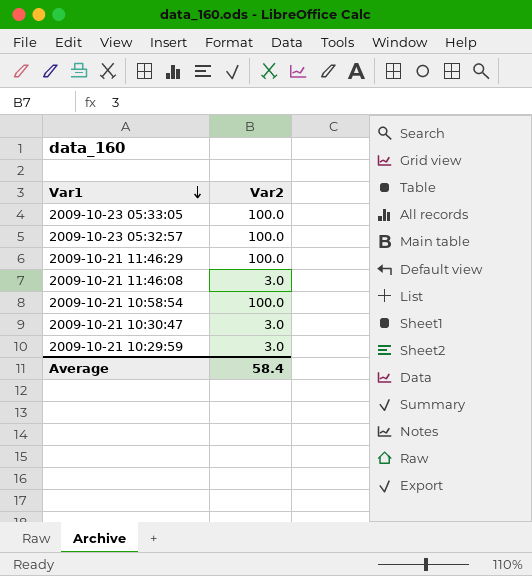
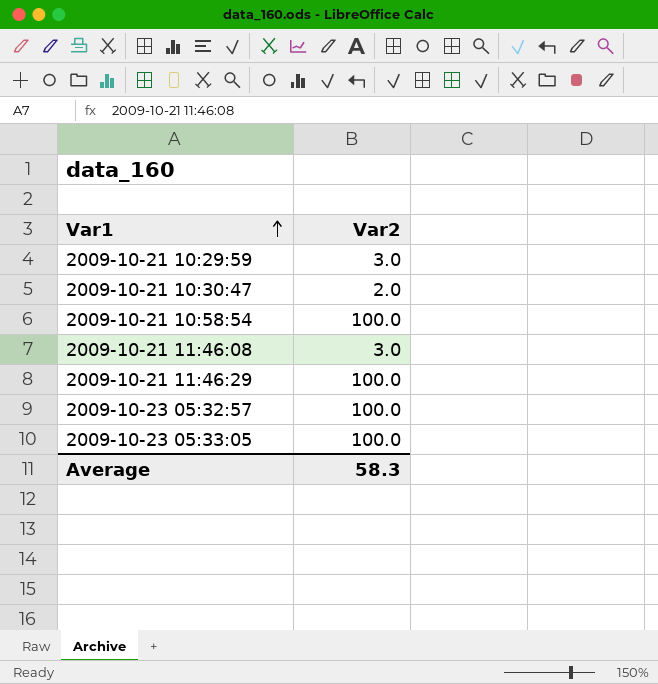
row order: Var1 descending -> Var1 ascending
2009-10-21 10:30:47 | Var2: 3.0 -> 2.0
Average | Var2: 58.4 -> 58.3

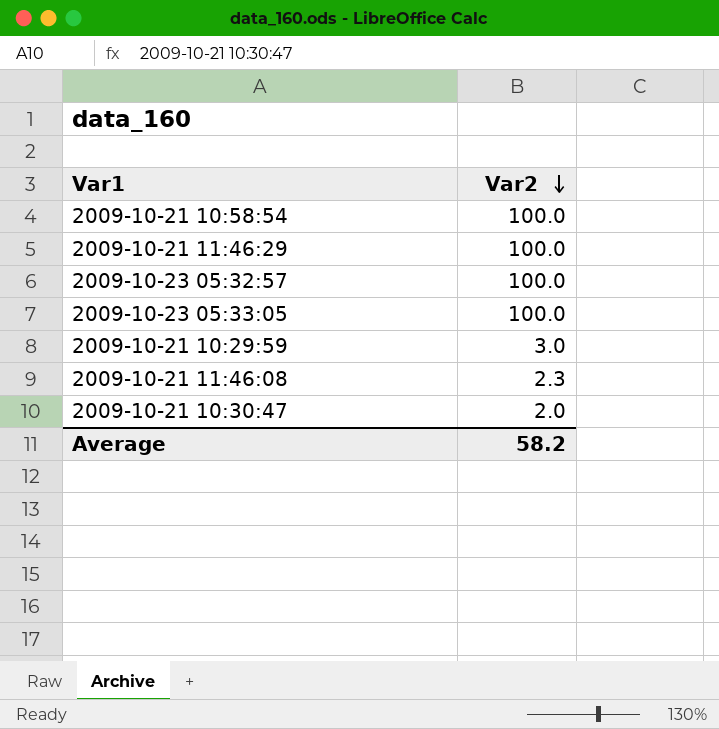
row order: Var1 ascending -> Var2 descending
2009-10-21 11:46:08 | Var2: 3.0 -> 2.3
Average | Var2: 58.3 -> 58.2

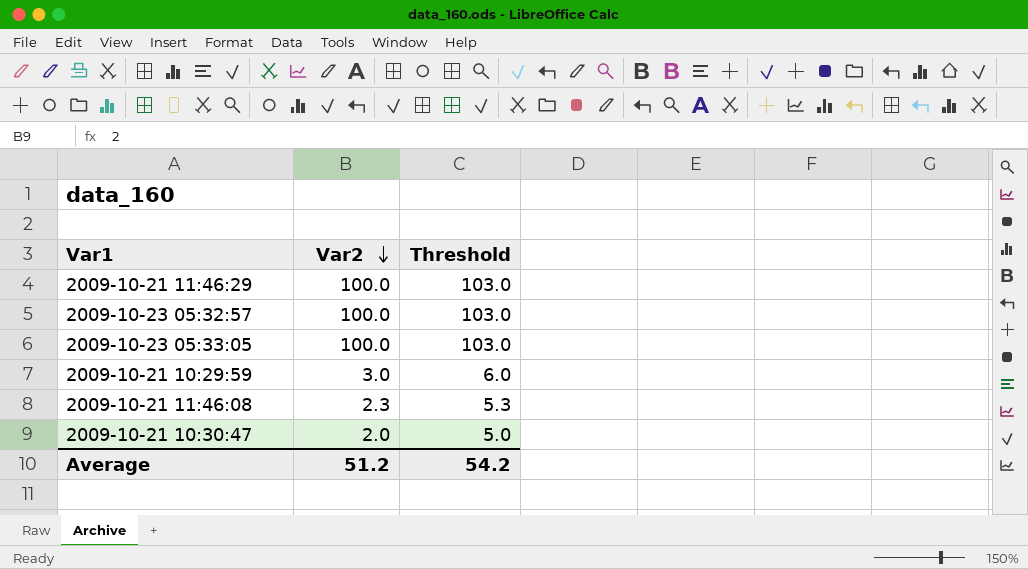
column Threshold | formula: none -> [Var2] + 3
row 2009-10-21 10:58:54: 100.0 -> none
Average | Var2: 58.2 -> 51.2

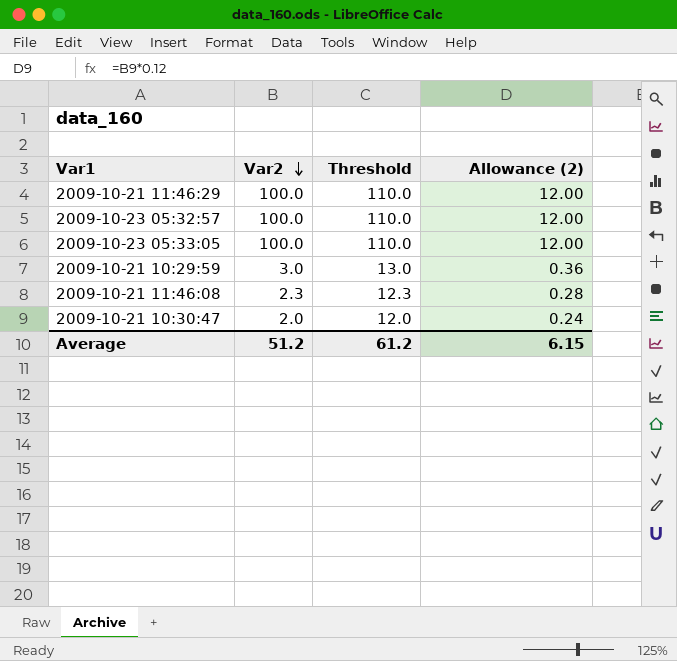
column Threshold | formula: [Var2] + 3 -> [Var2] + 10
column Allowance (2) | formula: none -> [Var2] * 0.12
Average | Threshold: 54.2 -> 61.2

